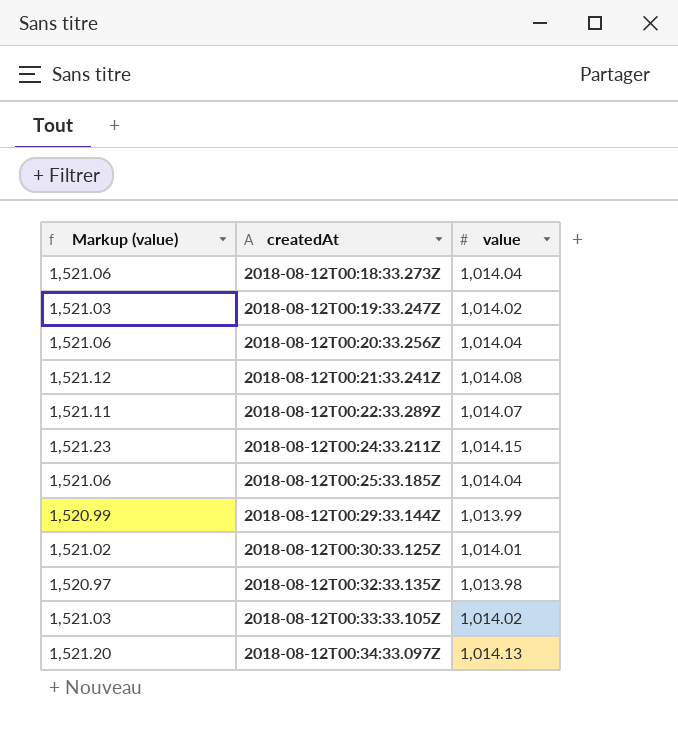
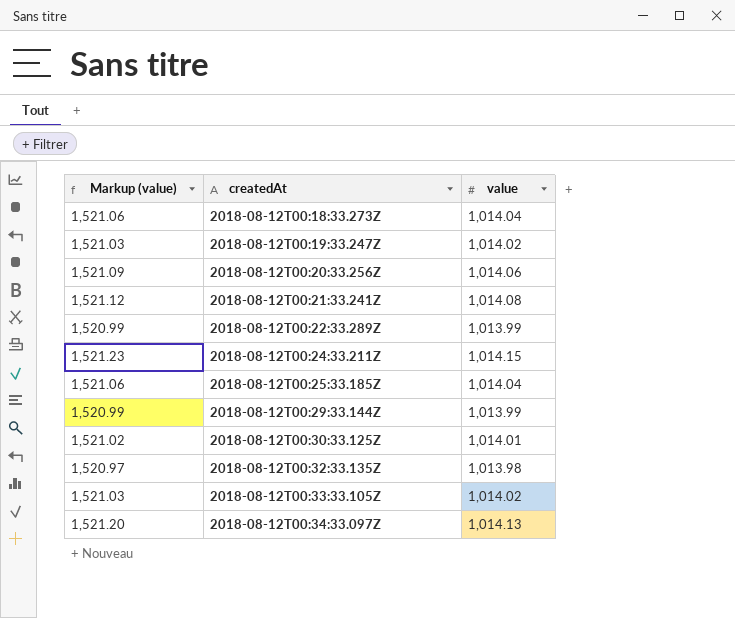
2018-08-12T00:20:33.256Z | Markup (value): 1,521.06 -> 1,521.09
2018-08-12T00:20:33.256Z | value: 1,014.04 -> 1,014.06
2018-08-12T00:22:33.289Z | Markup (value): 1,521.11 -> 1,520.99
2018-08-12T00:22:33.289Z | value: 1,014.07 -> 1,013.99

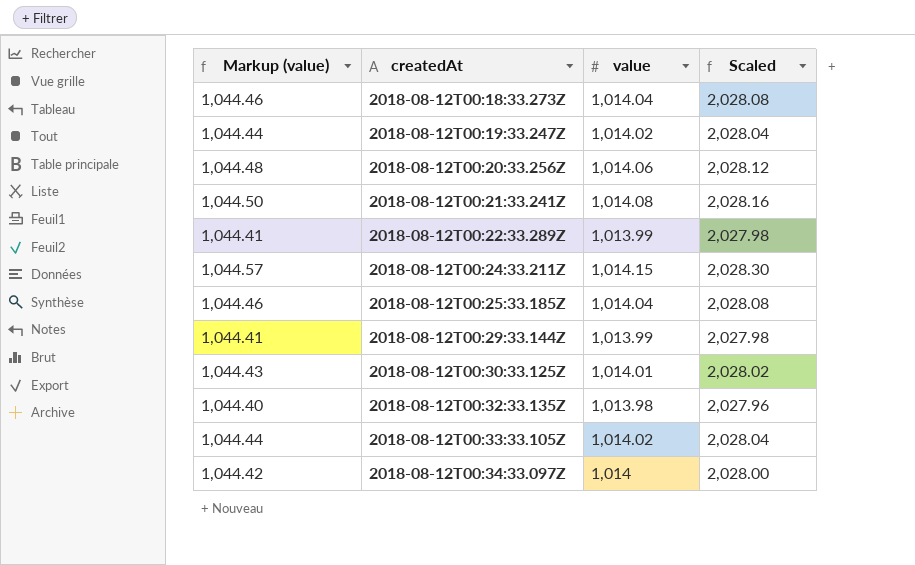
column Markup (value) | formula: [value] * 1.5 -> [value] * 1.03
column Scaled | formula: none -> [value] * 2
2018-08-12T00:34:33.097Z | value: 1,014.13 -> 1,014

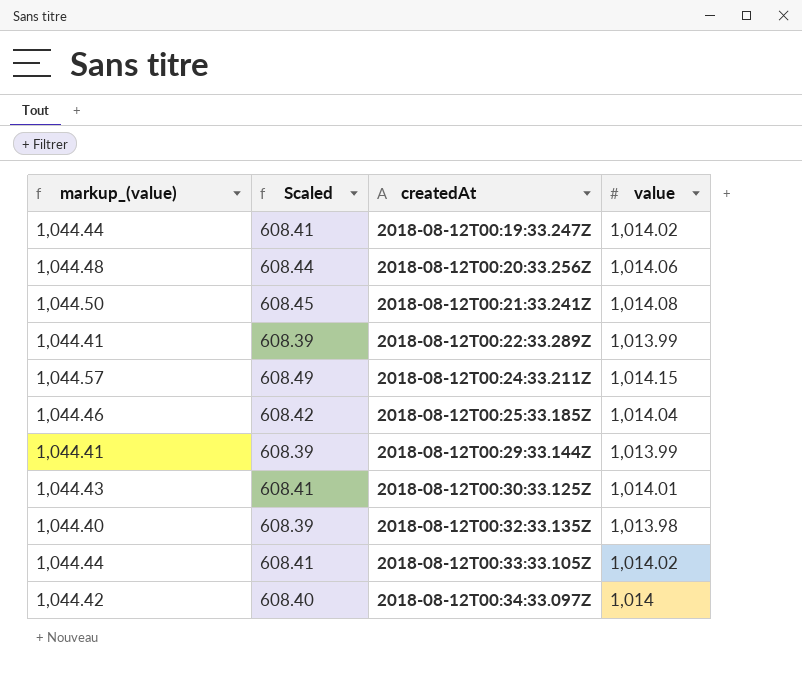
column name: Markup (value) -> markup_(value)
column Scaled | formula: [value] * 2 -> [value] * 0.6
column Scaled | position: 4 -> 2
row 2018-08-12T00:18:33.273Z: 1,044.46 | 1,014.04 | 2,028.08 -> none

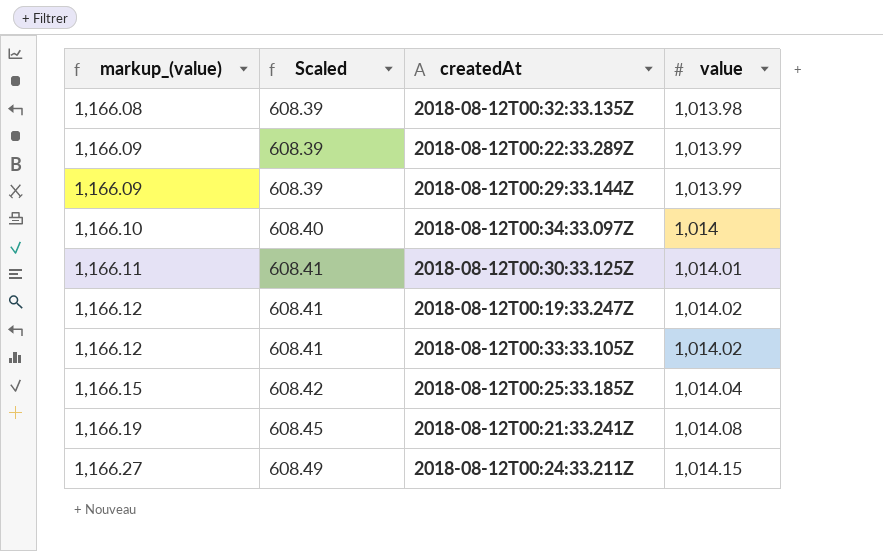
row order: createdAt ascending -> markup_(value) ascending
column markup_(value) | formula: [value] * 1.03 -> [value] * 1.15
row 2018-08-12T00:20:33.256Z: 1,044.48 | 608.44 | 1,014.06 -> none

